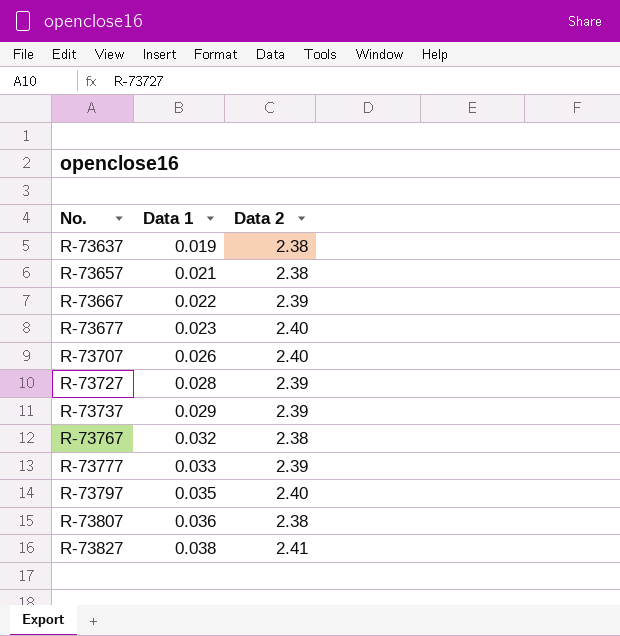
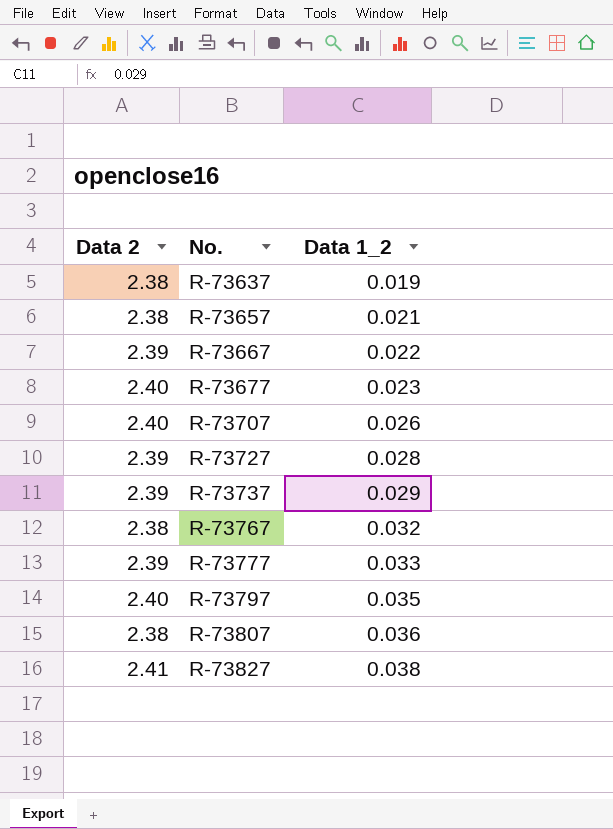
column Data 2 | position: 3 -> 1
column name: Data 1 -> Data 1_2

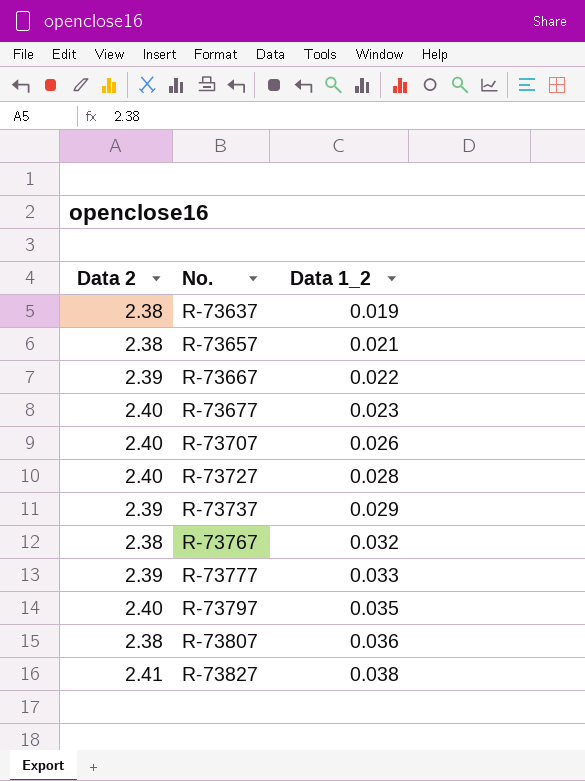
R-73727 | Data 2: 2.39 -> 2.40

